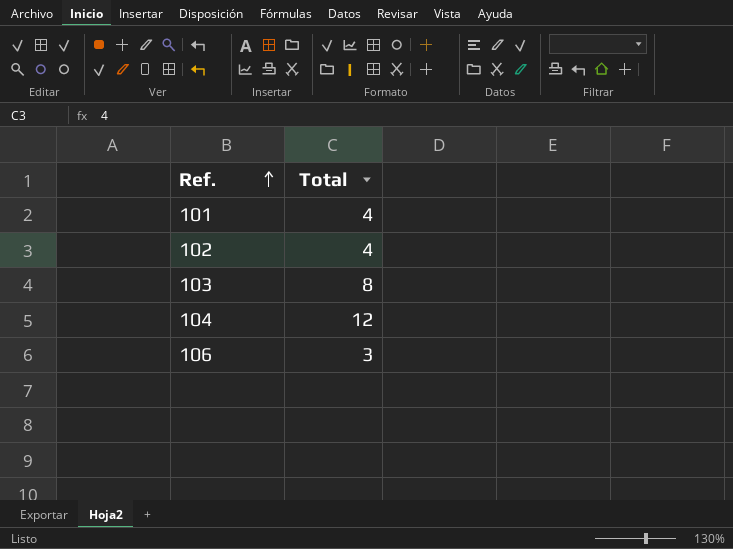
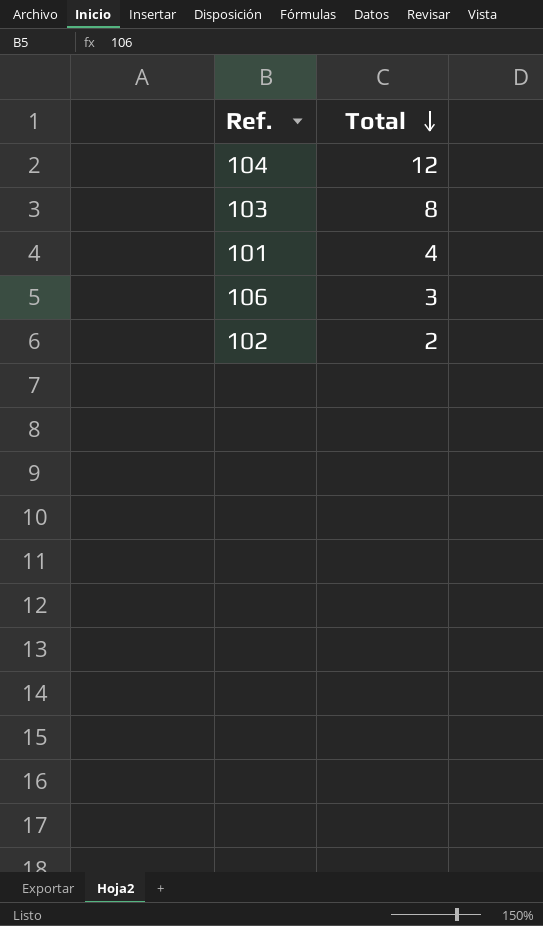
row order: Ref. ascending -> Total descending
102 | Total: 4 -> 2

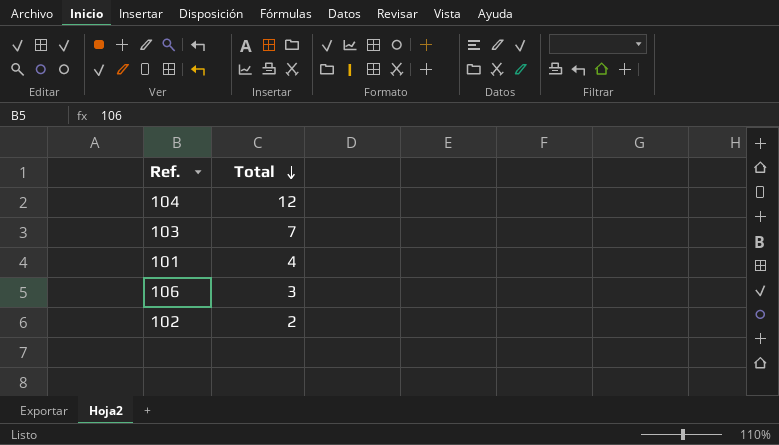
103 | Total: 8 -> 7

